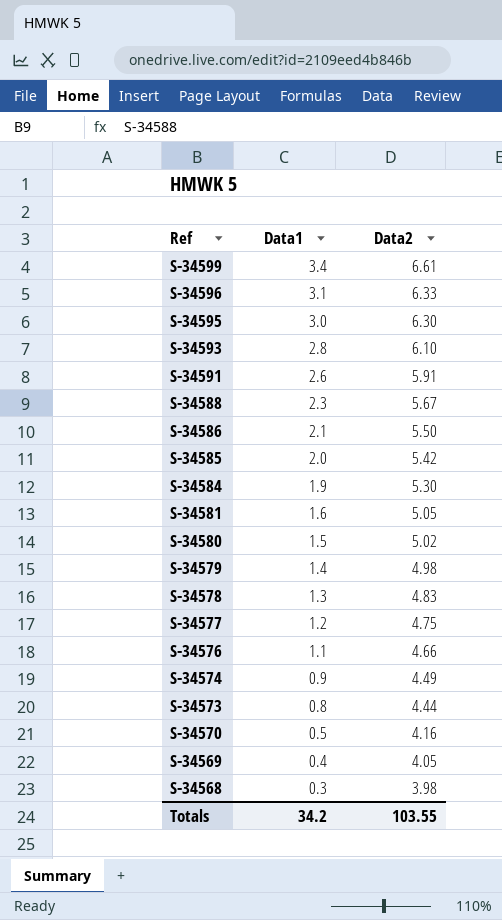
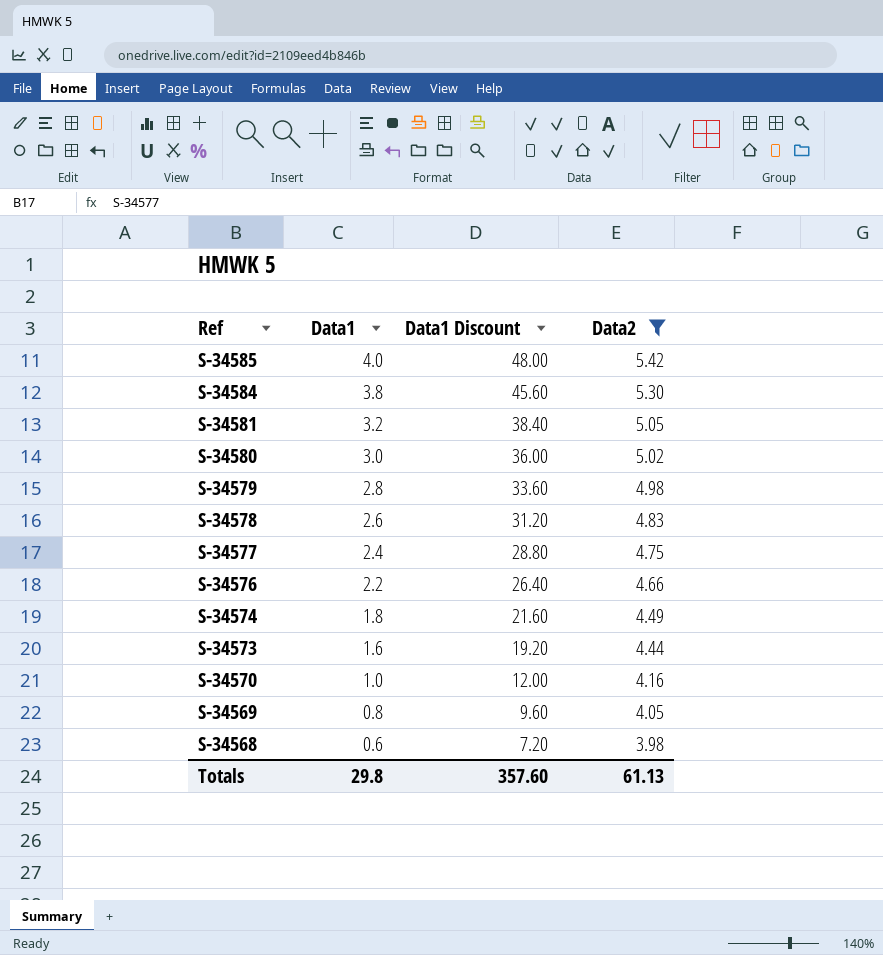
filter: none -> Data2 <= 5.42
column Data1 Discount | formula: none -> [Data1] * 12
S-34585 | Data1: 2.0 -> 4.0
S-34584 | Data1: 1.9 -> 3.8
S-34581 | Data1: 1.6 -> 3.2
S-34580 | Data1: 1.5 -> 3.0
S-34579 | Data1: 1.4 -> 2.8
S-34578 | Data1: 1.3 -> 2.6
S-34577 | Data1: 1.2 -> 2.4
S-34576 | Data1: 1.1 -> 2.2
S-34574 | Data1: 0.9 -> 1.8
S-34573 | Data1: 0.8 -> 1.6
S-34570 | Data1: 0.5 -> 1.0
S-34569 | Data1: 0.4 -> 0.8
S-34568 | Data1: 0.3 -> 0.6
Totals | Data1: 34.2 -> 29.8
Totals | Data2: 103.55 -> 61.13

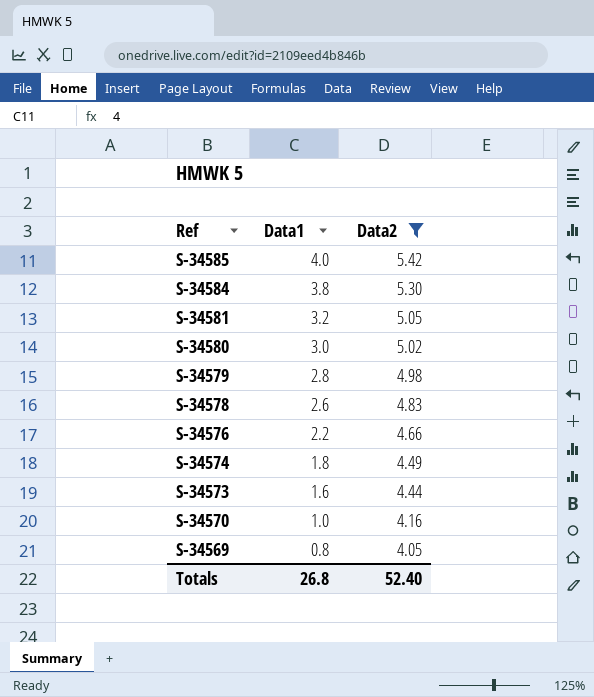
column Data1 Discount | formula: [Data1] * 12 -> none
row S-34577: 2.4 | 28.80 | 4.75 -> none
row S-34568: 0.6 | 7.20 | 3.98 -> none
Totals | Data1: 29.8 -> 26.8
Totals | Data2: 61.13 -> 52.40

